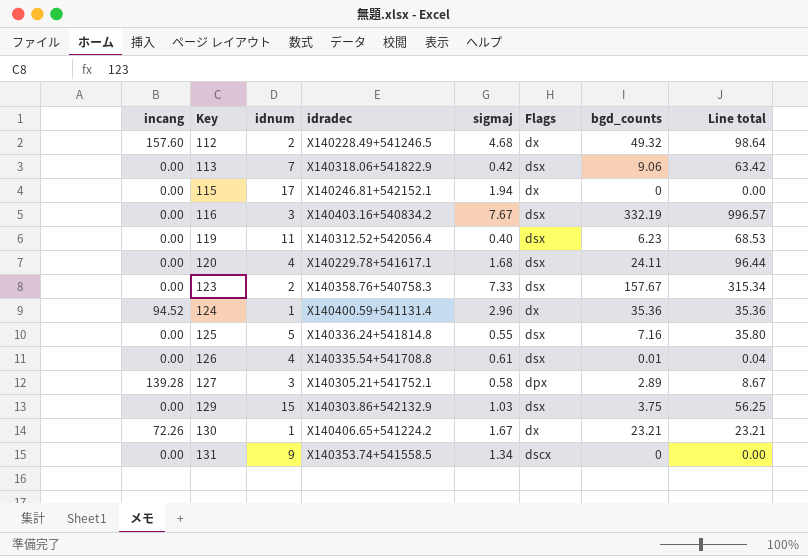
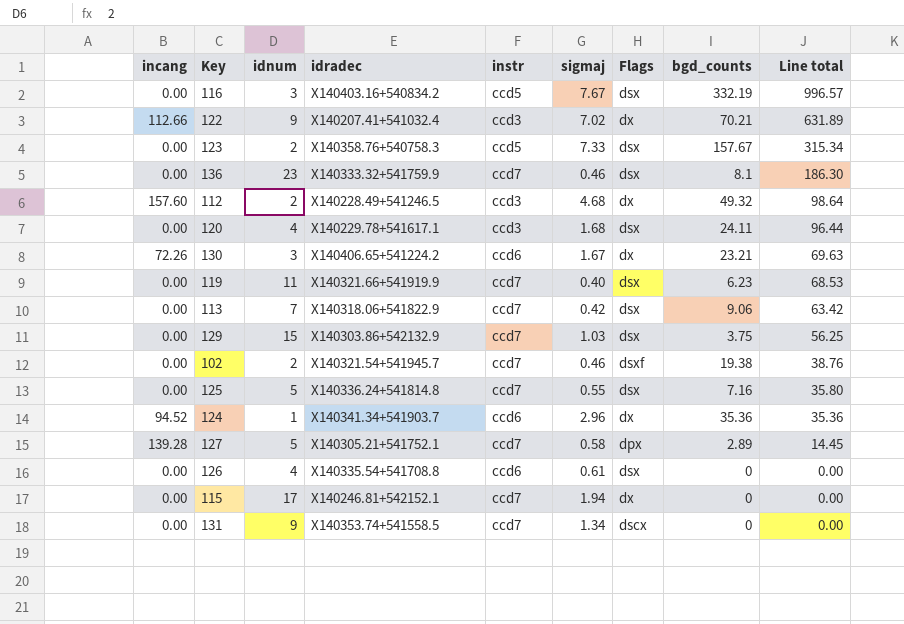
row order: Key ascending -> Line total descending
column instr | position: none -> 5
row 122: none -> 112.66 | 9 | X140207.41+541032.4 | ccd3 | 7.02 | dx | 70.21 | 631.89
row 136: none -> 0.00 | 23 | X140333.32+541759.9 | ccd7 | 0.46 | dsx | 8.1 | 186.30
130 | idnum: 1 -> 3
130 | Line total: 23.21 -> 69.63
119 | idradec: X140312.52+542056.4 -> X140321.66+541919.9
row 102: none -> 0.00 | 2 | X140321.54+541945.7 | ccd7 | 0.46 | dsxf | 19.38 | 38.76
124 | idradec: X140400.59+541131.4 -> X140341.34+541903.7
127 | idnum: 3 -> 5
127 | Line total: 8.67 -> 14.45
126 | bgd_counts: 0.01 -> 0
126 | Line total: 0.04 -> 0.00

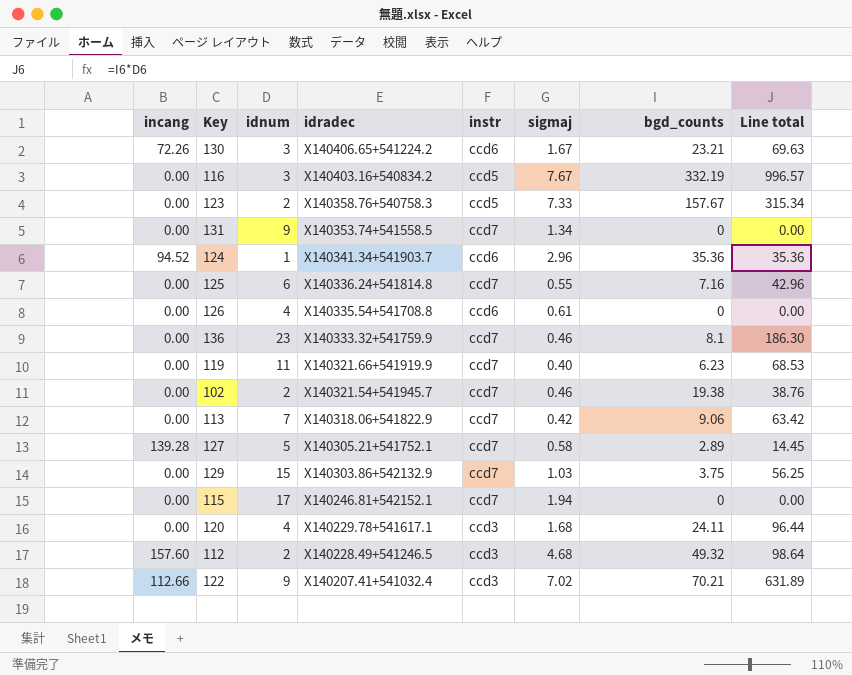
row order: Line total descending -> idradec descending
column Flags | position: 7 -> none
125 | idnum: 5 -> 6
125 | Line total: 35.80 -> 42.96

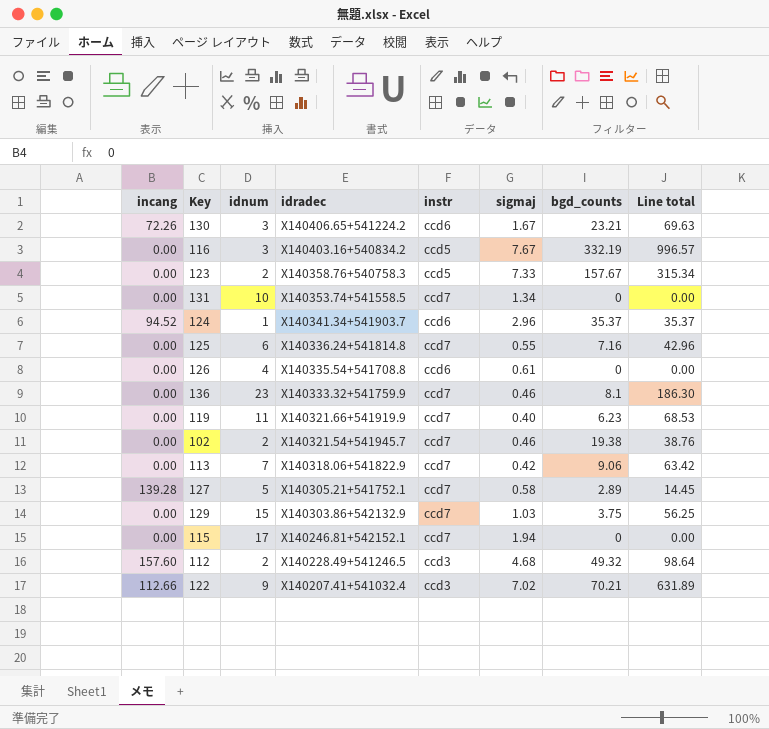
row 120: 0.00 | 4 | X140229.78+541617.1 | ccd3 | 1.68 | 24.11 | 96.44 -> none
131 | idnum: 9 -> 10
124 | bgd_counts: 35.36 -> 35.37
124 | Line total: 35.36 -> 35.37

